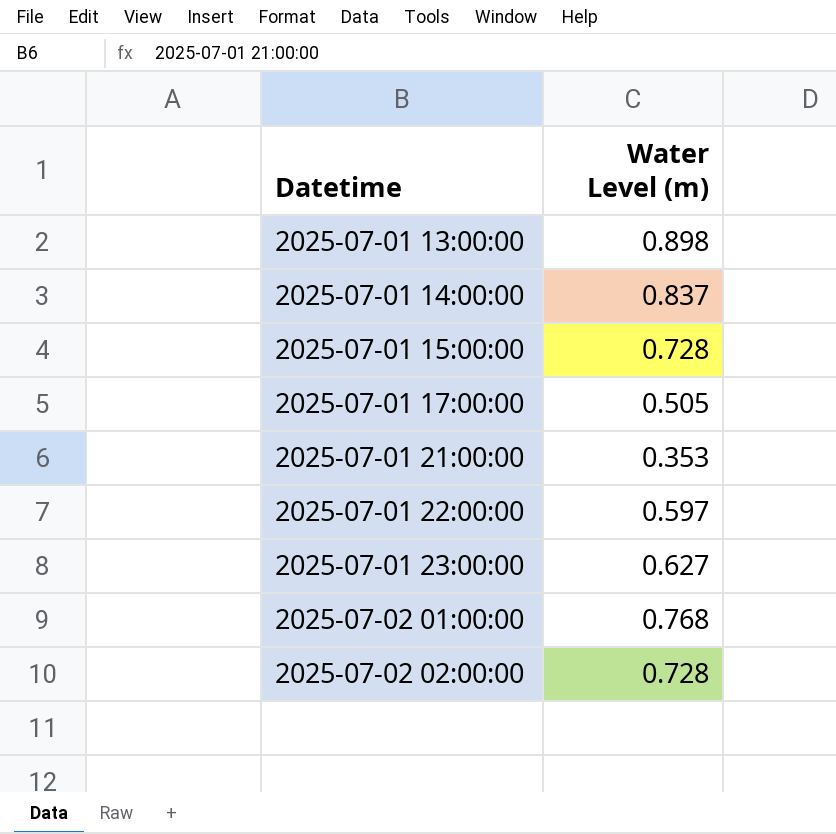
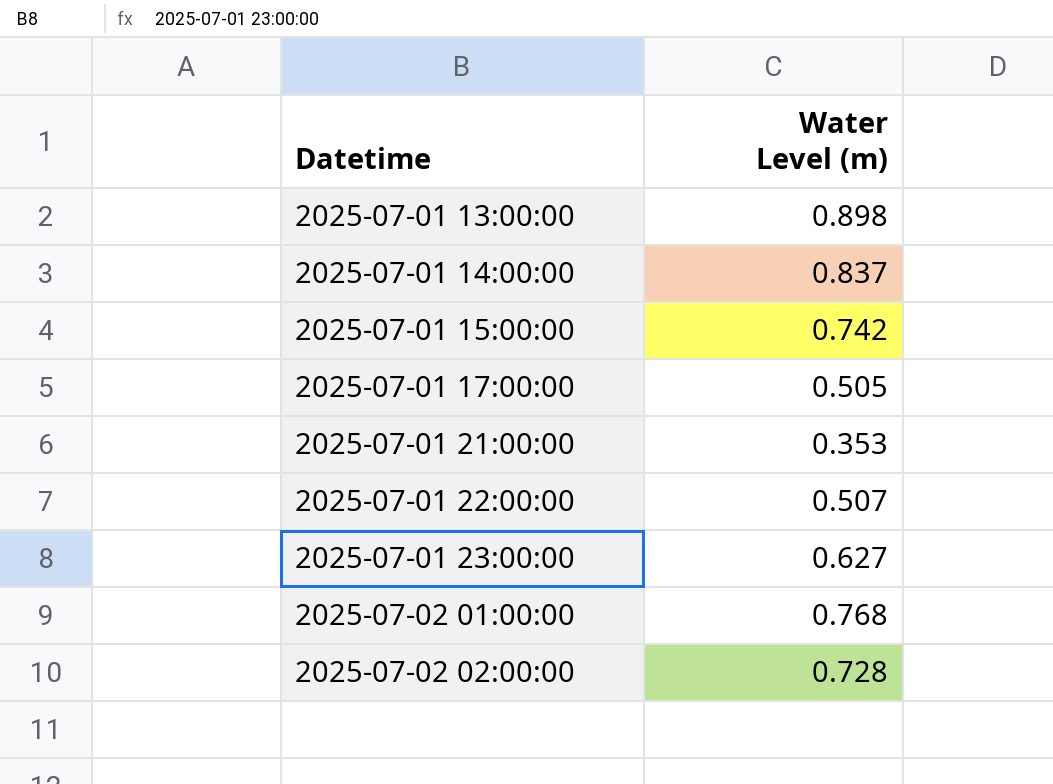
2025-07-01 15:00:00 | Water Level (m): 0.728 -> 0.742
2025-07-01 22:00:00 | Water Level (m): 0.597 -> 0.507

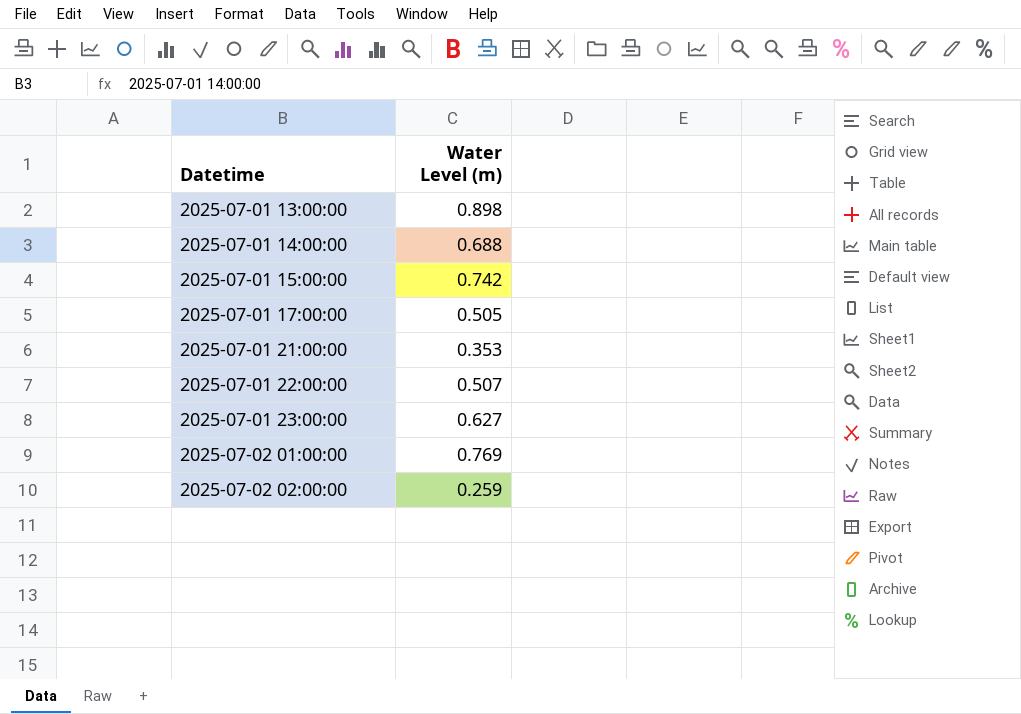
2025-07-01 14:00:00 | Water Level (m): 0.837 -> 0.688
2025-07-02 01:00:00 | Water Level (m): 0.768 -> 0.769
2025-07-02 02:00:00 | Water Level (m): 0.728 -> 0.259

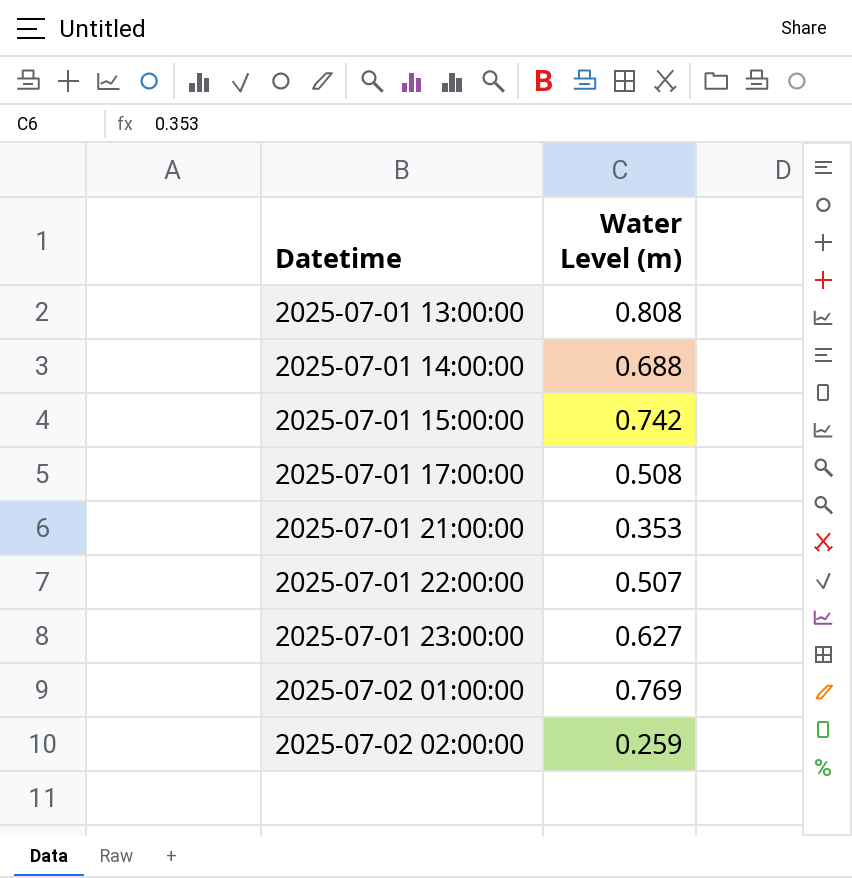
2025-07-01 13:00:00 | Water Level (m): 0.898 -> 0.808
2025-07-01 17:00:00 | Water Level (m): 0.505 -> 0.508

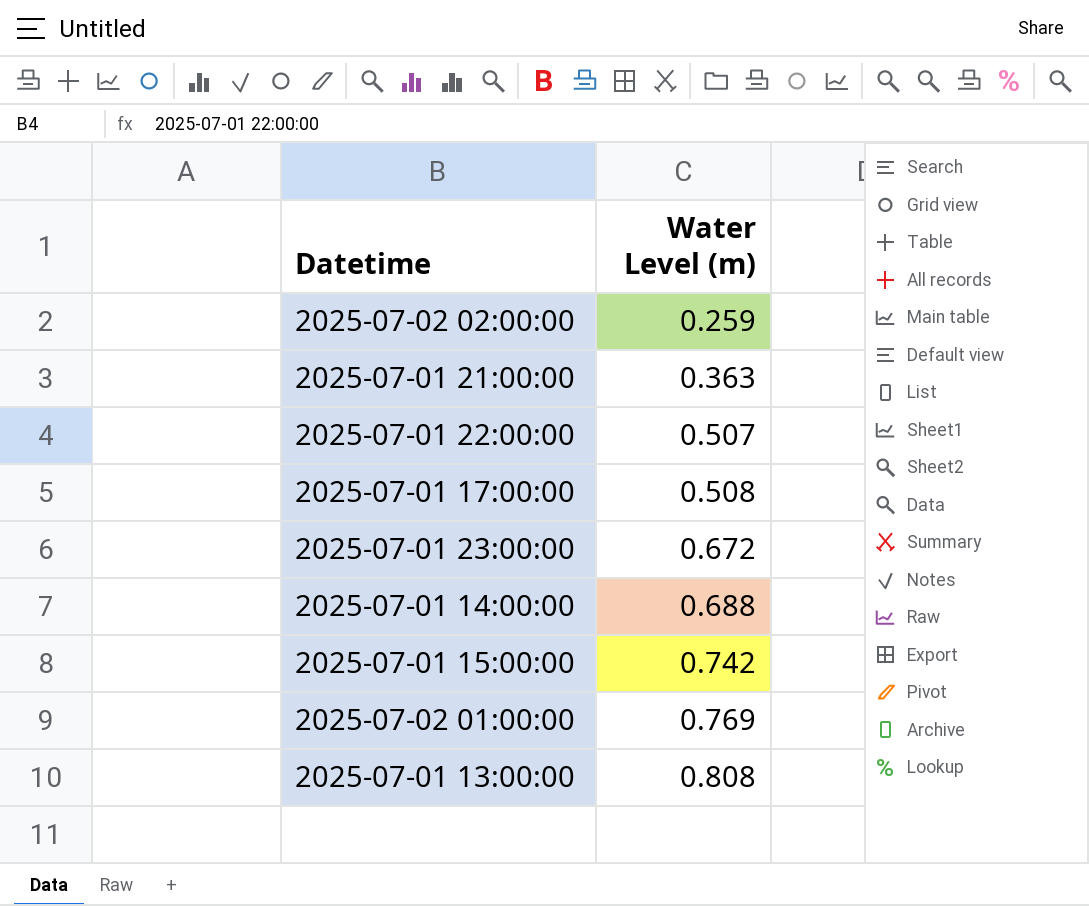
row order: Datetime ascending -> Water Level (m) ascending
2025-07-01 21:00:00 | Water Level (m): 0.353 -> 0.363
2025-07-01 23:00:00 | Water Level (m): 0.627 -> 0.672

